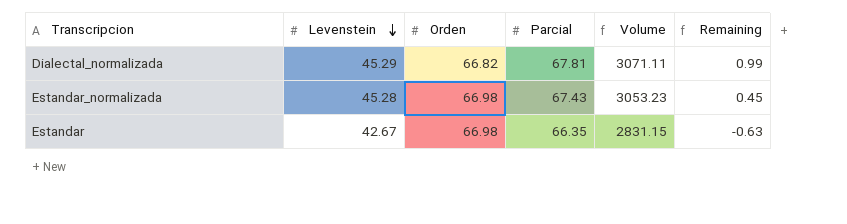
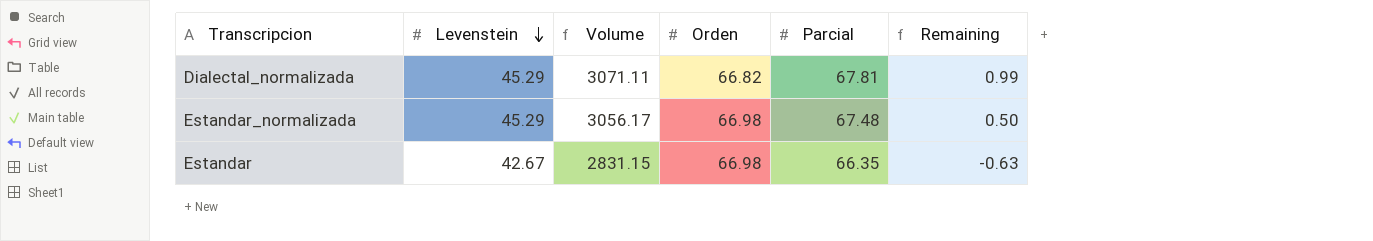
column Volume | position: 5 -> 3
Estandar_normalizada | Levenstein: 45.28 -> 45.29
Estandar_normalizada | Volume: 3053.23 -> 3056.17
Estandar_normalizada | Parcial: 67.43 -> 67.48
Estandar_normalizada | Remaining: 0.45 -> 0.50

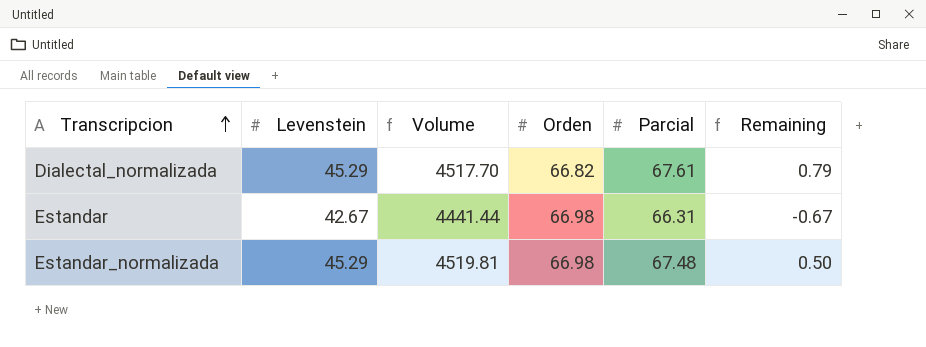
row order: Levenstein descending -> Transcripcion ascending
column Volume | formula: [Levenstein] * [Parcial] -> [Orden] * [Parcial]
Dialectal_normalizada | Parcial: 67.81 -> 67.61
Dialectal_normalizada | Remaining: 0.99 -> 0.79
Estandar | Parcial: 66.35 -> 66.31
Estandar | Remaining: -0.63 -> -0.67

